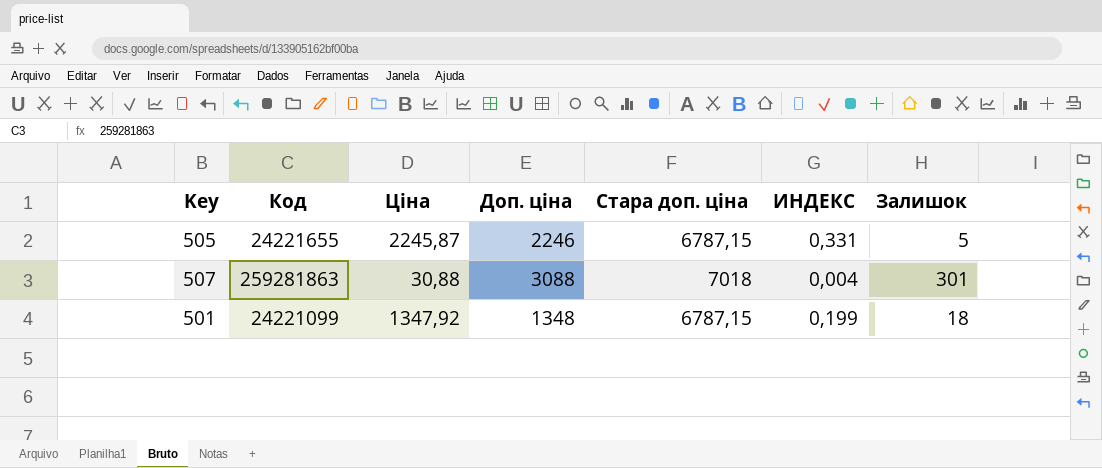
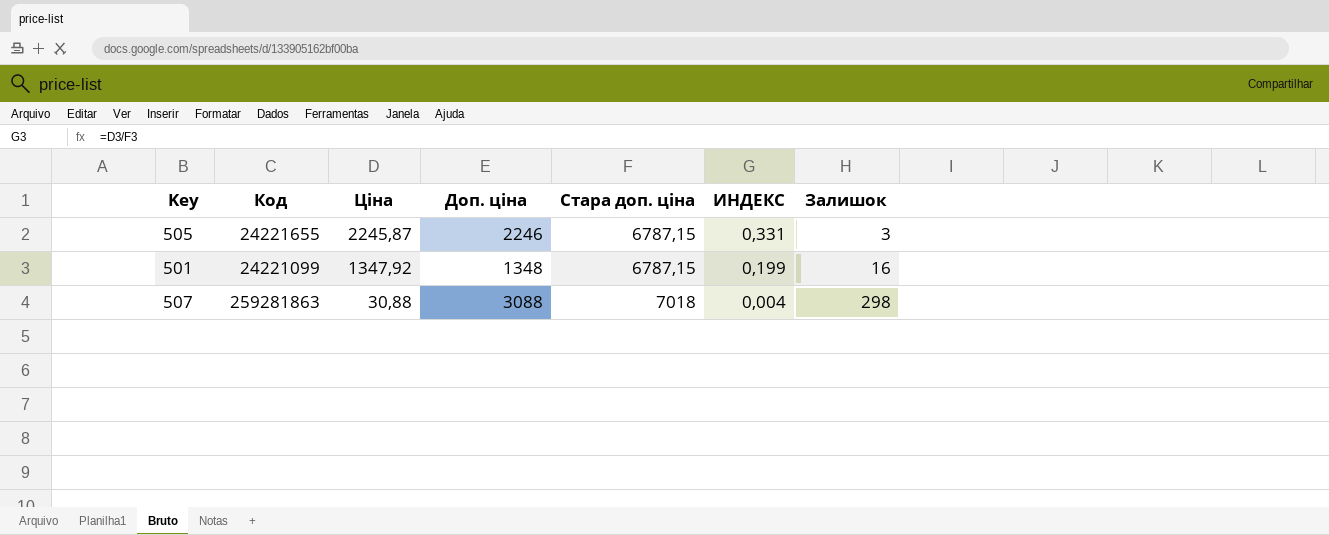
row order: none -> Ціна descending
505 | Залишок: 5 -> 3
501 | Залишок: 18 -> 16
507 | Залишок: 301 -> 298

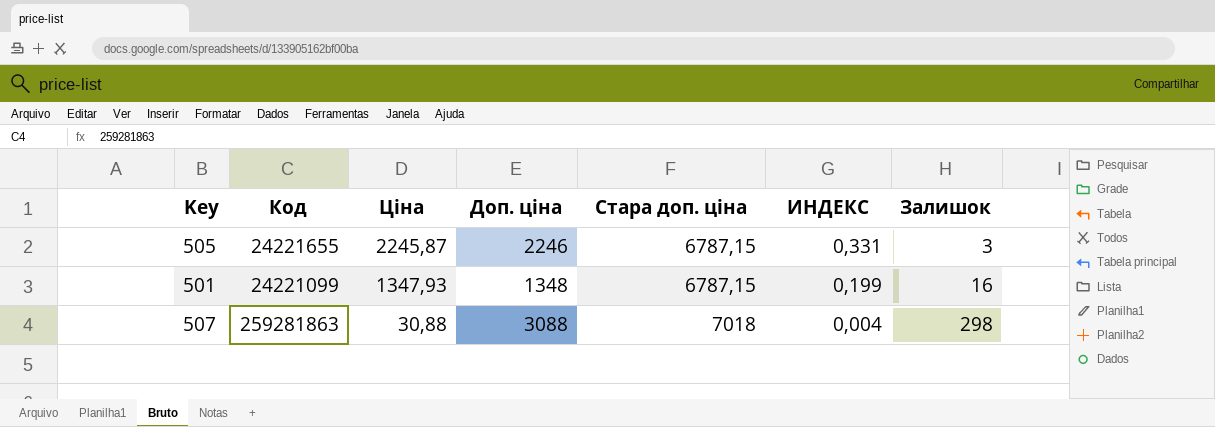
501 | Ціна: 1347,92 -> 1347,93

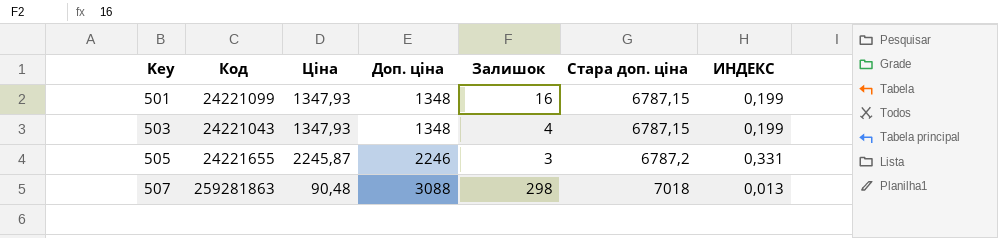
row order: Ціна descending -> Key ascending
column Залишок | position: 7 -> 5
row 503: none -> 24221043 | 1347,93 | 1348 | 4 | 6787,15 | 0,199
505 | Стара доп. ціна: 6787,15 -> 6787,2
507 | Ціна: 30,88 -> 90,48
507 | ИНДЕКС: 0,004 -> 0,013

